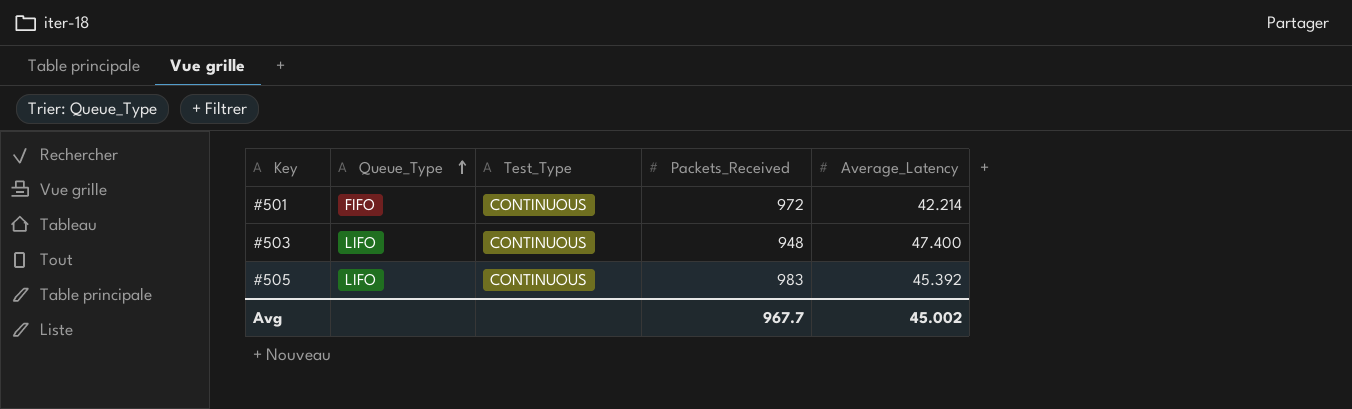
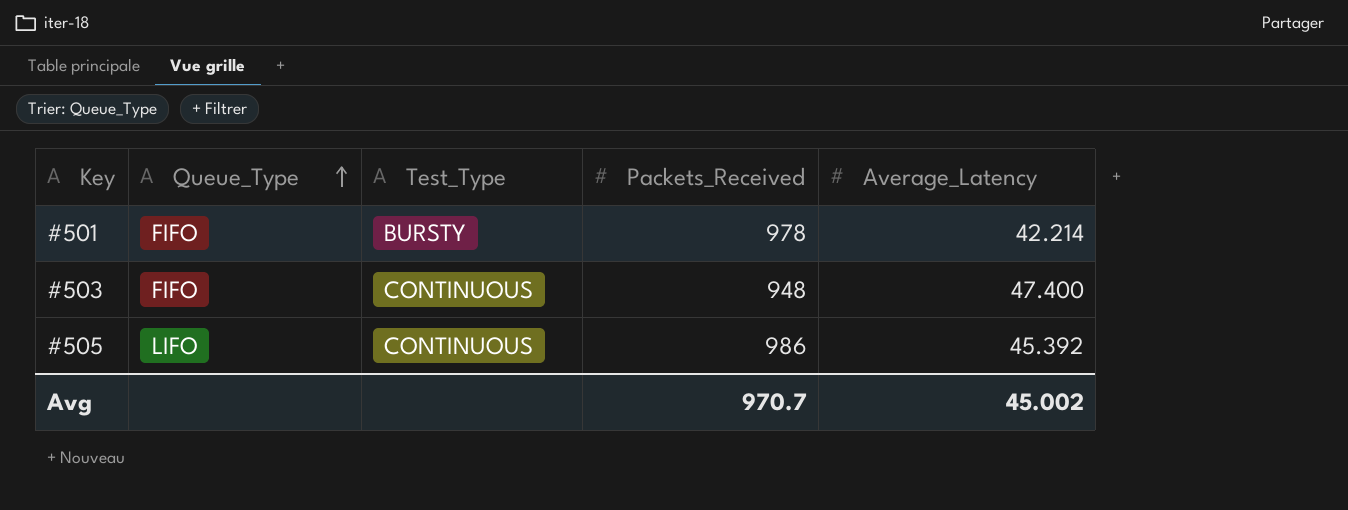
#501 | Test_Type: CONTINUOUS -> BURSTY
#501 | Packets_Received: 972 -> 978
#503 | Queue_Type: LIFO -> FIFO
#505 | Packets_Received: 983 -> 986
Avg | Packets_Received: 967.7 -> 970.7

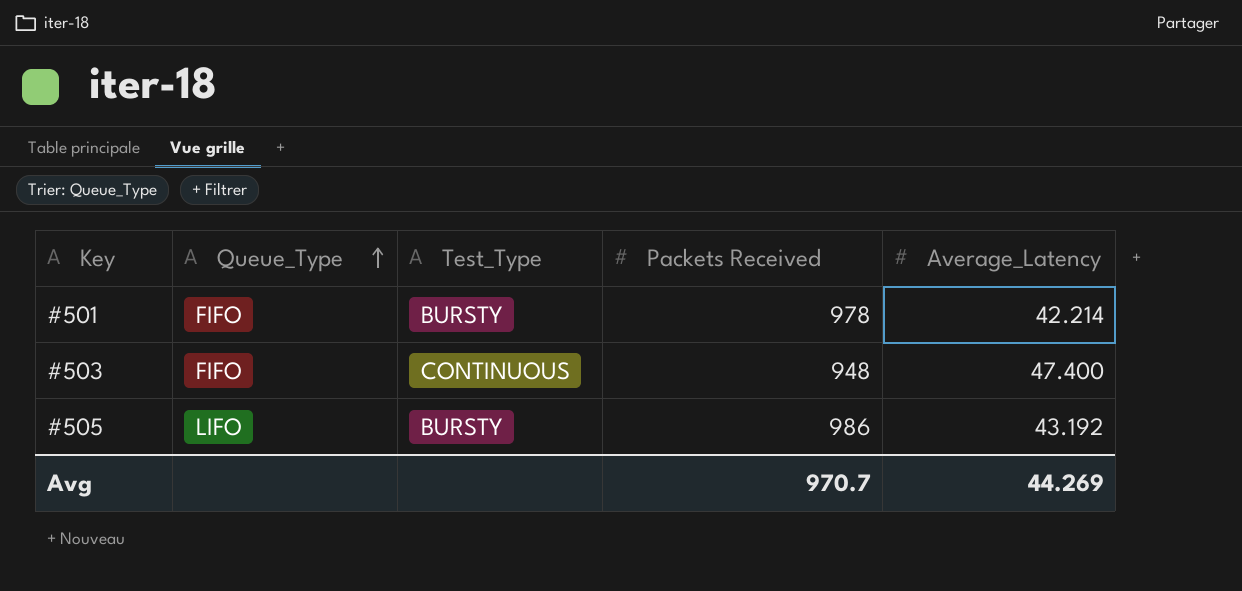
column name: Packets_Received -> Packets Received
#505 | Test_Type: CONTINUOUS -> BURSTY
#505 | Average_Latency: 45.392 -> 43.192
Avg | Average_Latency: 45.002 -> 44.269

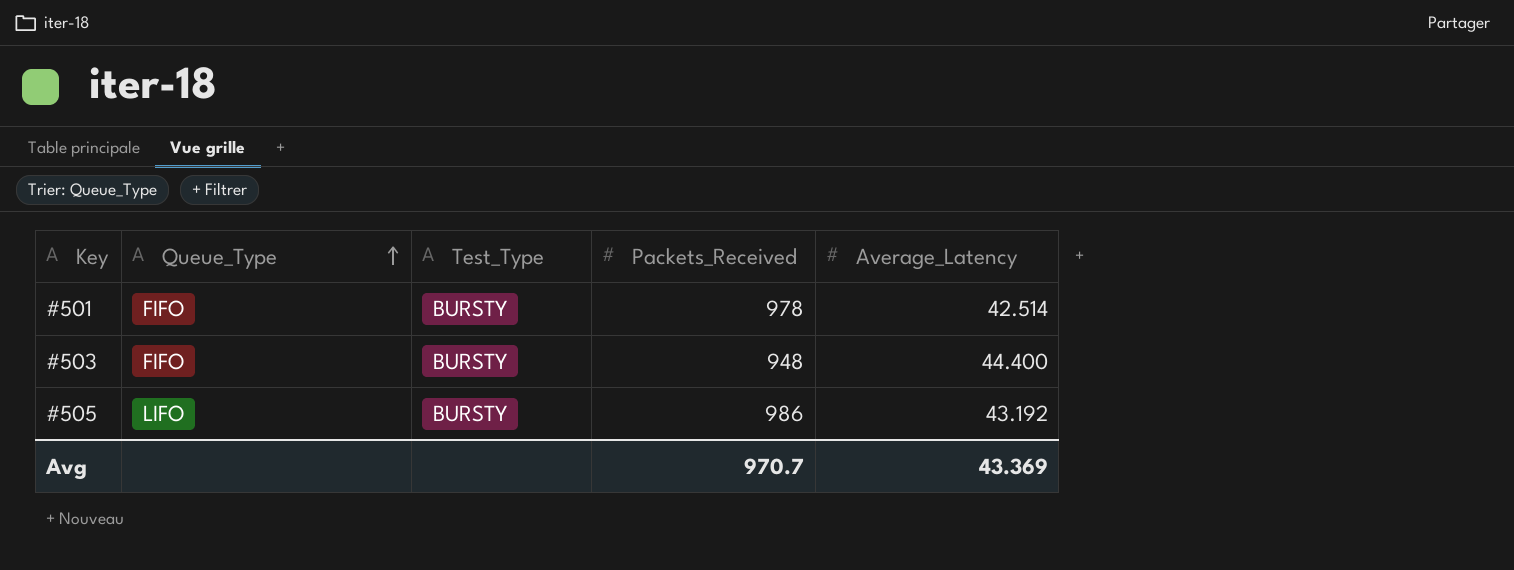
column name: Packets Received -> Packets_Received
#501 | Average_Latency: 42.214 -> 42.514
#503 | Test_Type: CONTINUOUS -> BURSTY
#503 | Average_Latency: 47.400 -> 44.400
Avg | Average_Latency: 44.269 -> 43.369

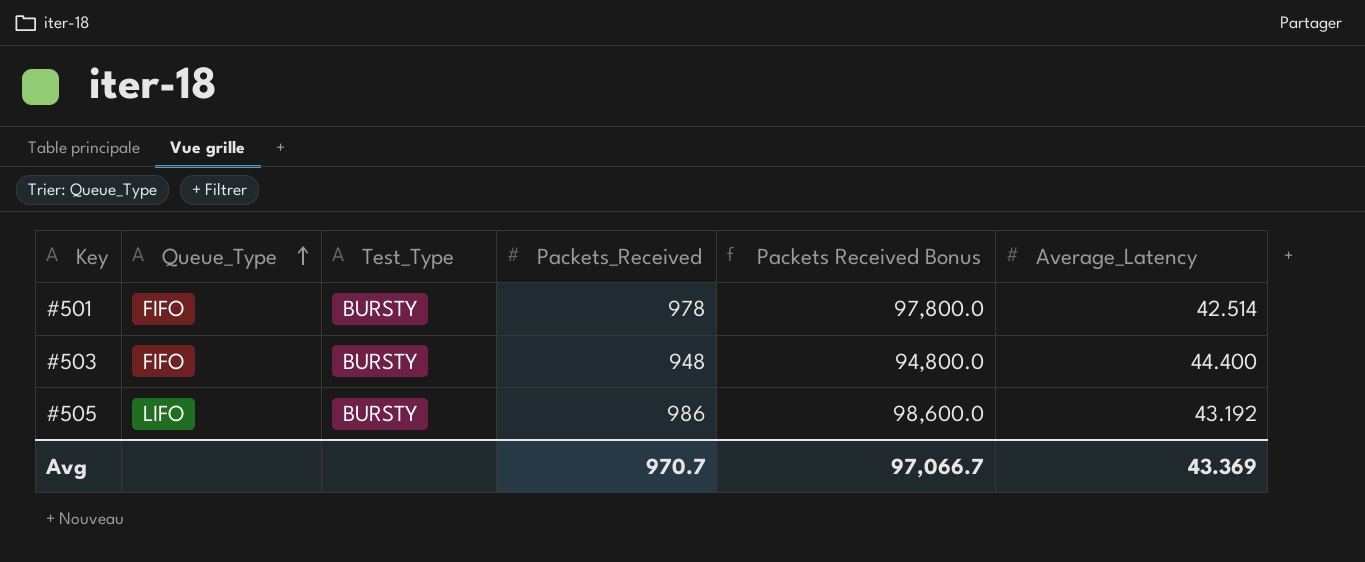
column Packets Received Bonus | formula: none -> [Packets_Received] * 100

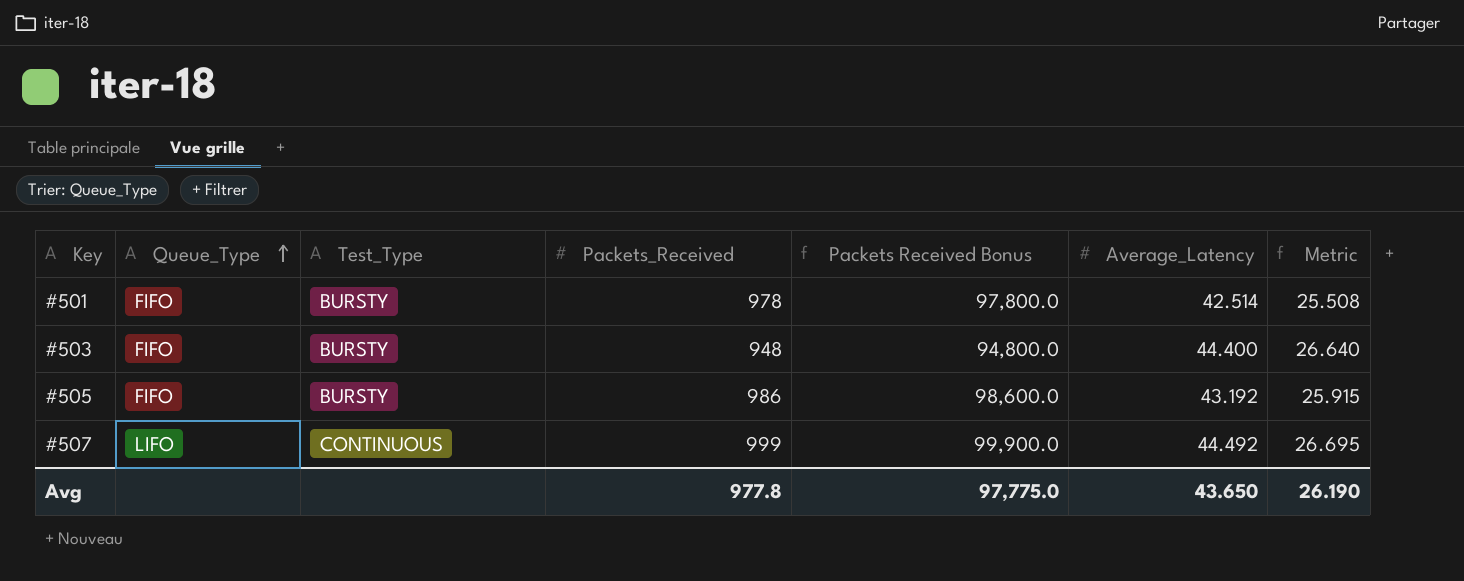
column Metric | formula: none -> [Average_Latency] * 0.6
#505 | Queue_Type: LIFO -> FIFO
row #507: none -> LIFO | CONTINUOUS | 999 | 99,900.0 | 44.492 | 26.695
Avg | Packets_Received: 970.7 -> 977.8
Avg | Packets Received Bonus: 97,066.7 -> 97,775.0
Avg | Average_Latency: 43.369 -> 43.650

